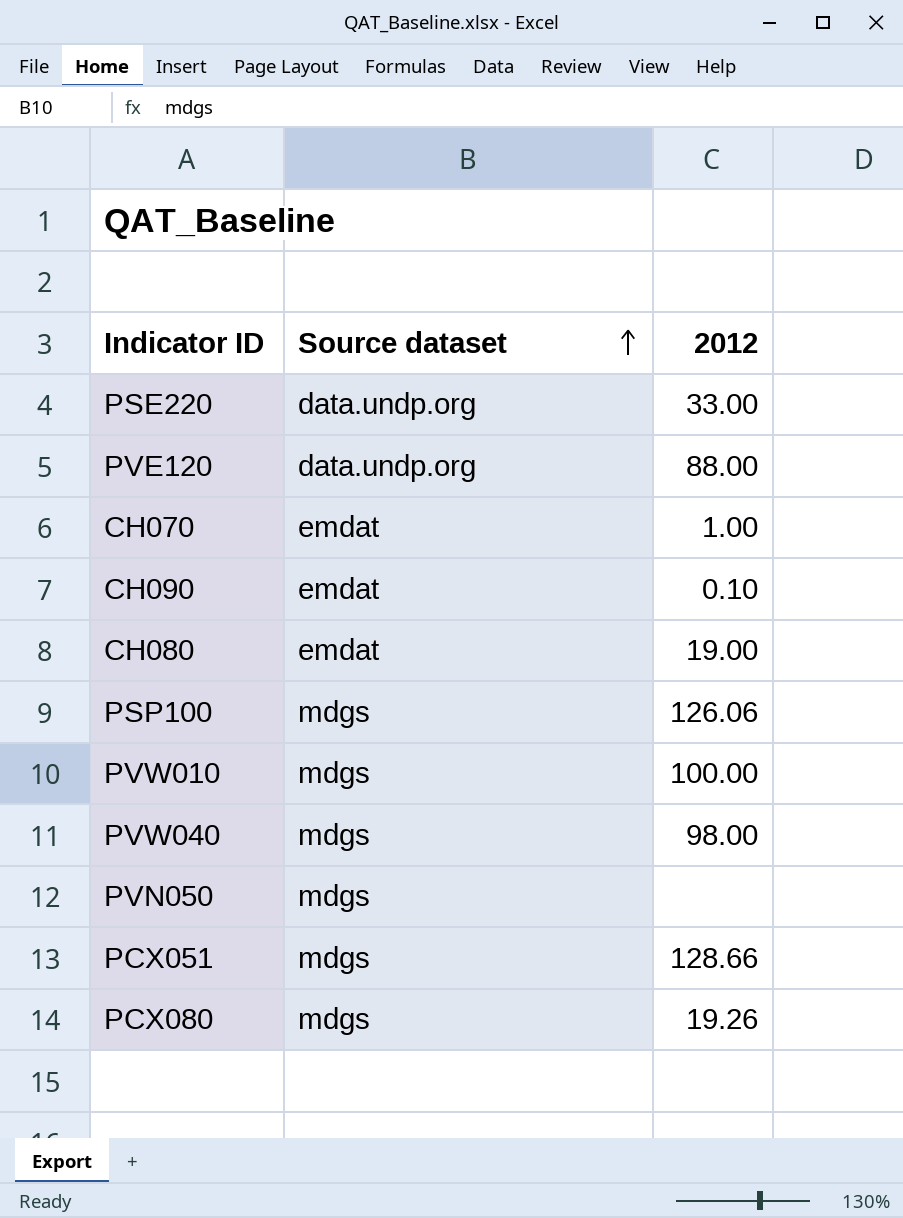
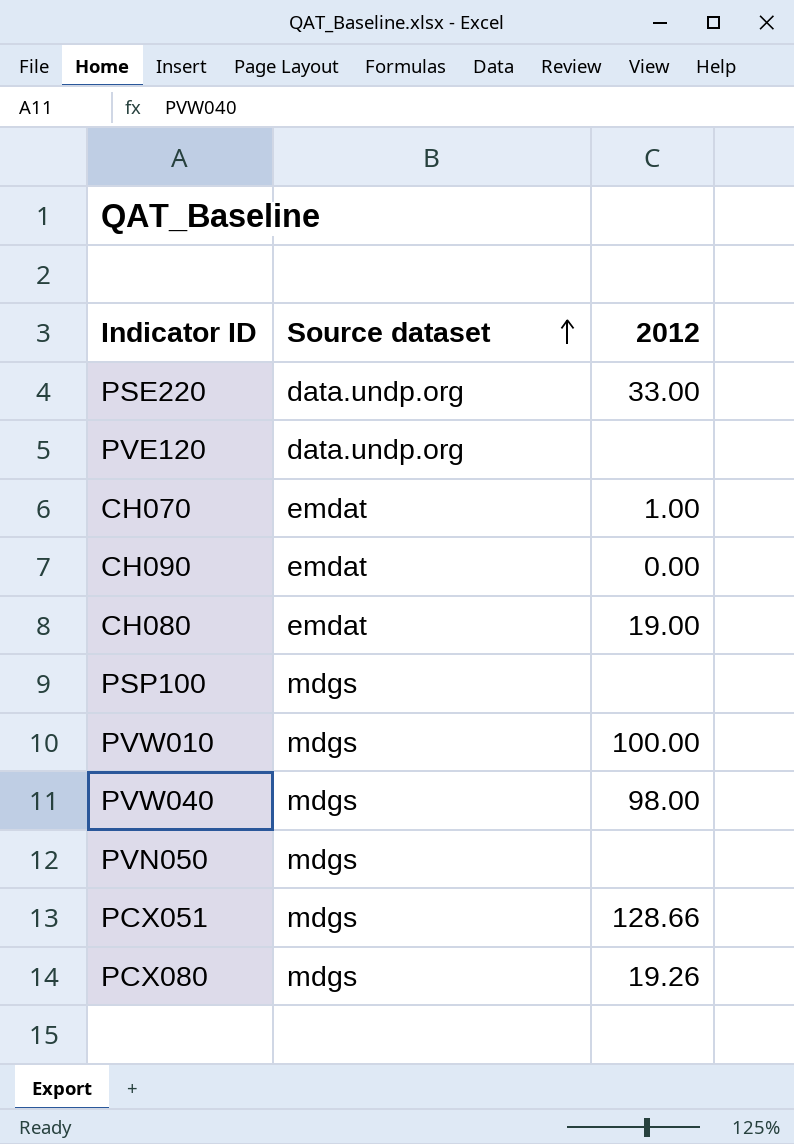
PVE120 | 2012: 88.00 -> none
CH090 | 2012: 0.10 -> 0.00
PSP100 | 2012: 126.06 -> none

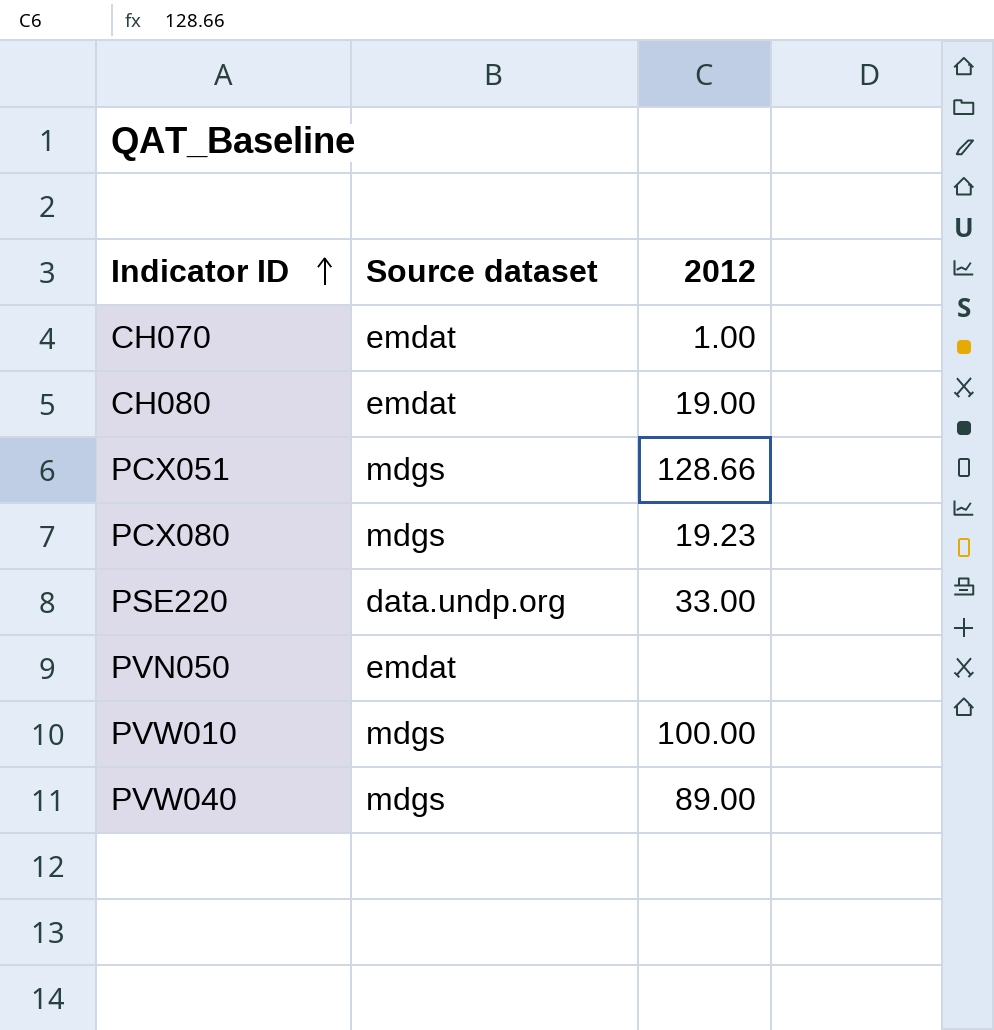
row order: Source dataset ascending -> Indicator ID ascending
row PVE120: data.undp.org | none -> none
row CH090: emdat | 0.00 -> none
row PSP100: mdgs | none -> none
PCX080 | 2012: 19.26 -> 19.23
PVN050 | Source dataset: mdgs -> emdat
PVW040 | 2012: 98.00 -> 89.00

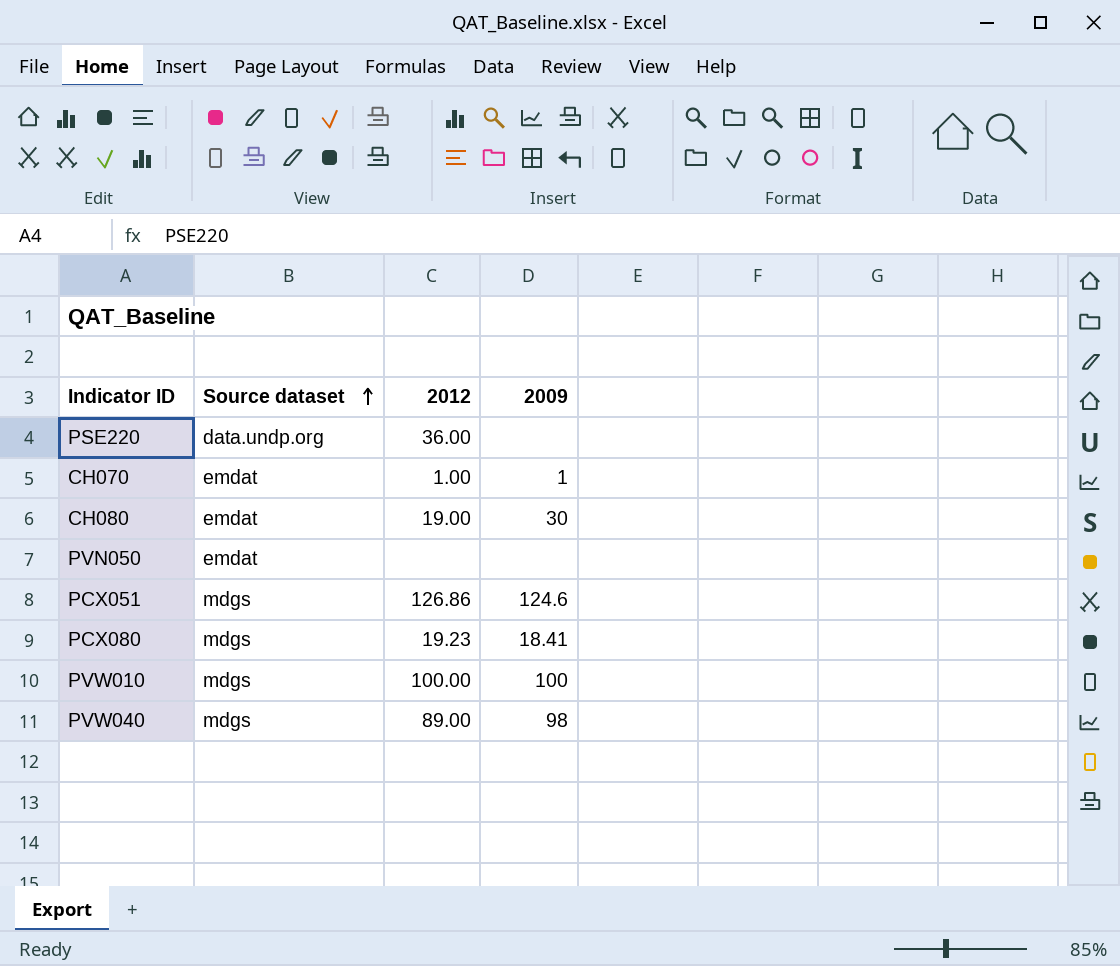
row order: Indicator ID ascending -> Source dataset ascending
column 2009 | position: none -> 4
PSE220 | 2012: 33.00 -> 36.00
PCX051 | 2012: 128.66 -> 126.86

